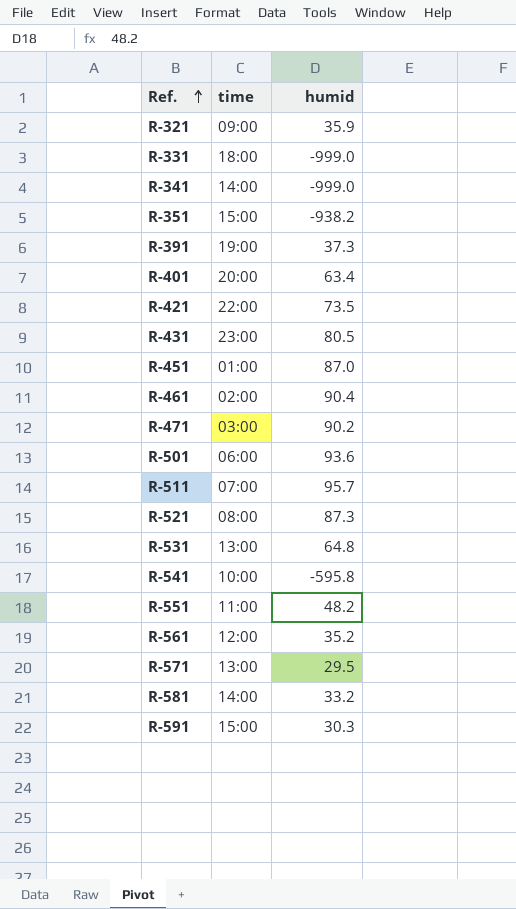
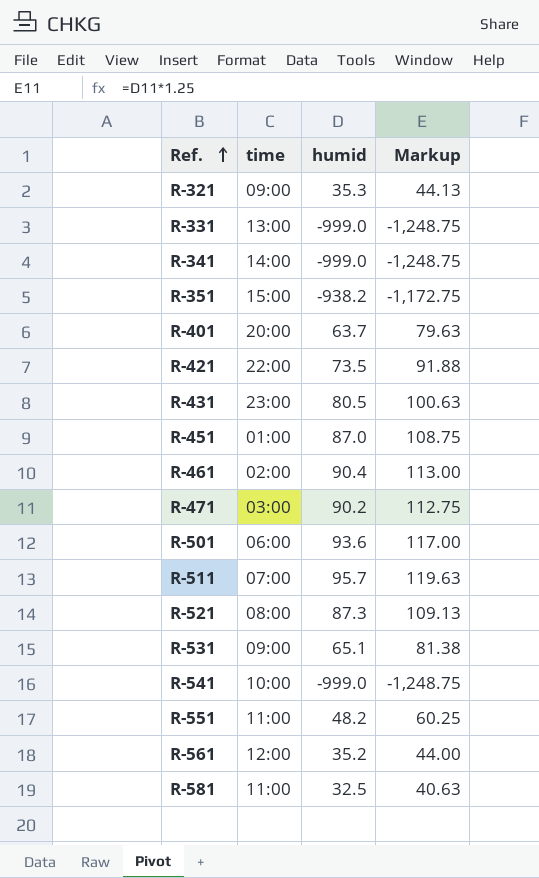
column Markup | formula: none -> [humid] * 1.25
row R-391: 19:00 | 37.3 -> none
row R-571: 13:00 | 29.5 -> none
row R-591: 15:00 | 30.3 -> none
R-321 | humid: 35.9 -> 35.3
R-331 | time: 18:00 -> 13:00
R-401 | humid: 63.4 -> 63.7
R-531 | time: 13:00 -> 09:00
R-531 | humid: 64.8 -> 65.1
R-541 | humid: -595.8 -> -999.0
R-581 | time: 14:00 -> 11:00
R-581 | humid: 33.2 -> 32.5

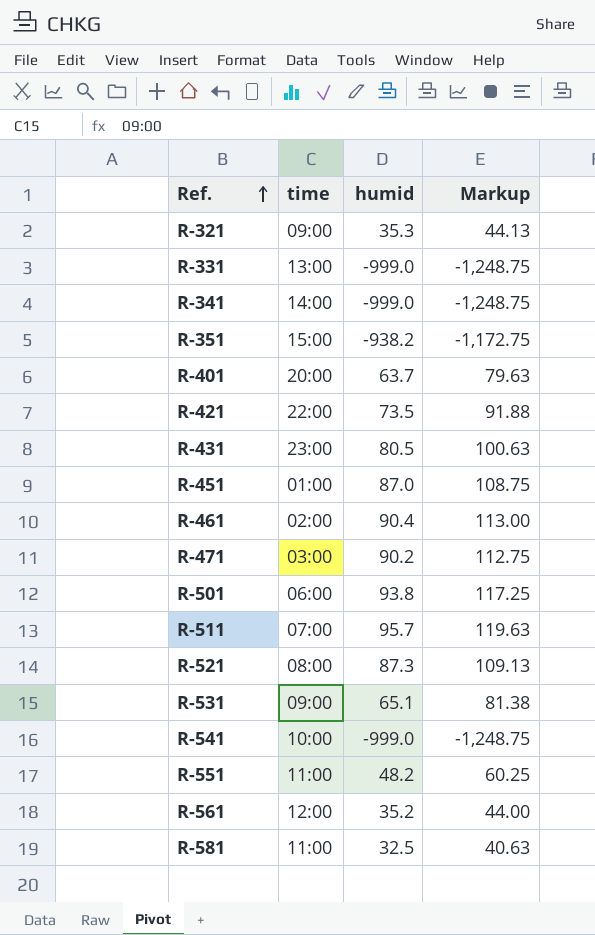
R-501 | humid: 93.6 -> 93.8
R-501 | Markup: 117.00 -> 117.25

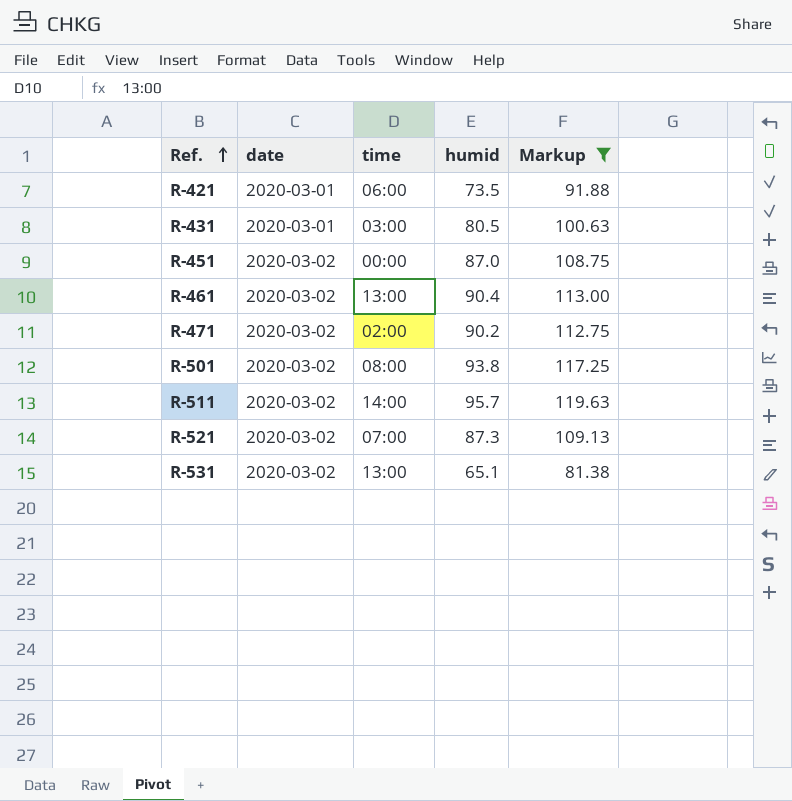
filter: none -> Markup >= 81.38
column date | position: none -> 2
R-421 | time: 22:00 -> 06:00
R-431 | time: 23:00 -> 03:00
R-451 | time: 01:00 -> 00:00
R-461 | time: 02:00 -> 13:00
R-471 | time: 03:00 -> 02:00
R-501 | time: 06:00 -> 08:00
R-511 | time: 07:00 -> 14:00
R-521 | time: 08:00 -> 07:00
R-531 | time: 09:00 -> 13:00

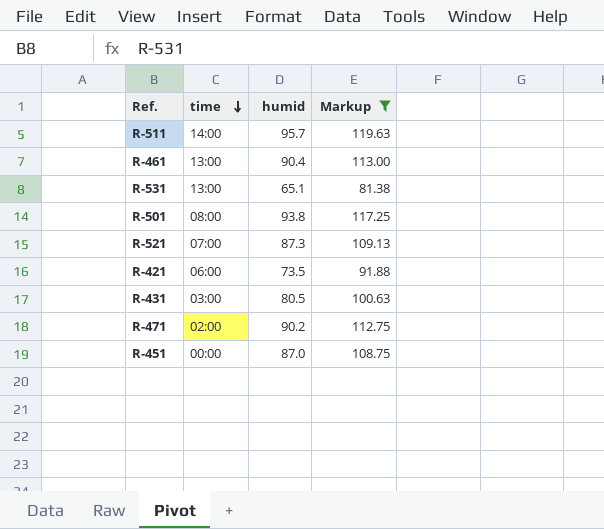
row order: Ref. ascending -> time descending
column date | position: 2 -> none

